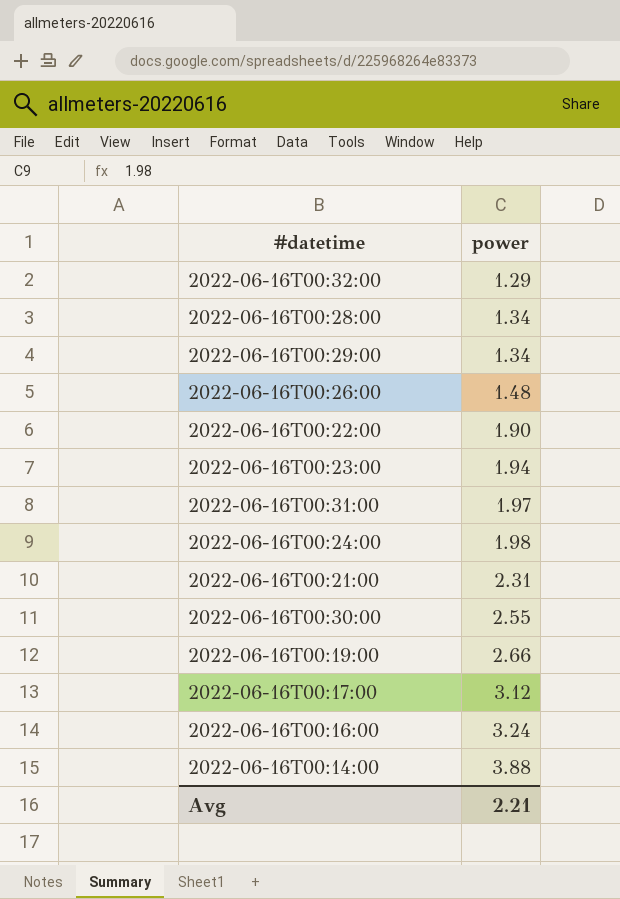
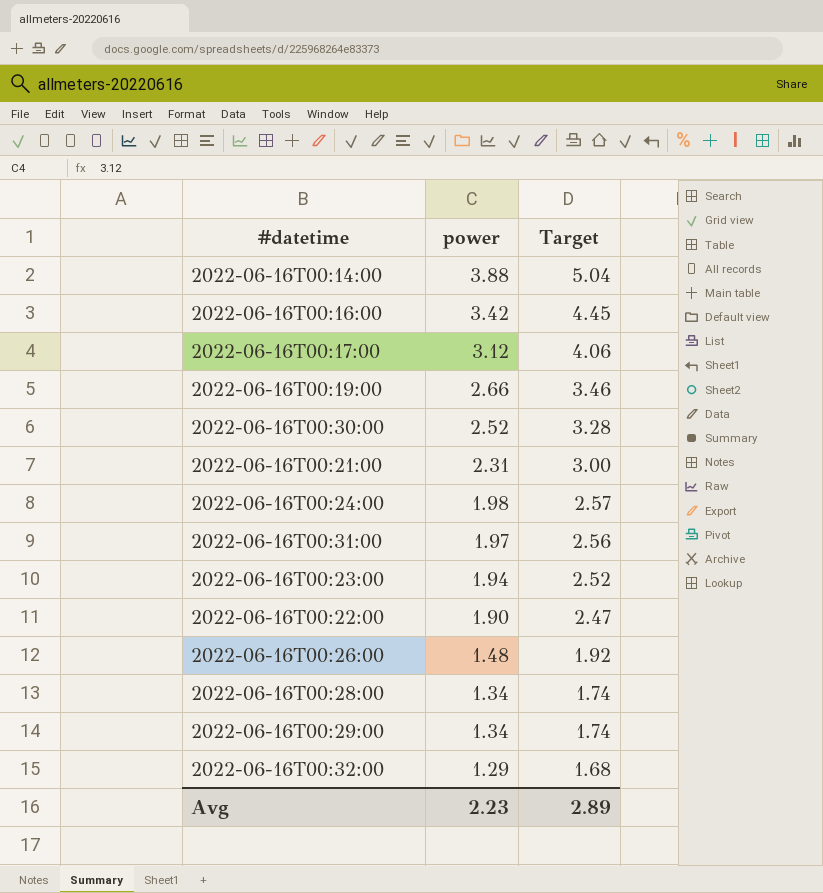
row order: power ascending -> power descending
column Target | formula: none -> [power] * 1.3
2022-06-16T00:16:00 | power: 3.24 -> 3.42
2022-06-16T00:30:00 | power: 2.55 -> 2.52
Avg | power: 2.21 -> 2.23

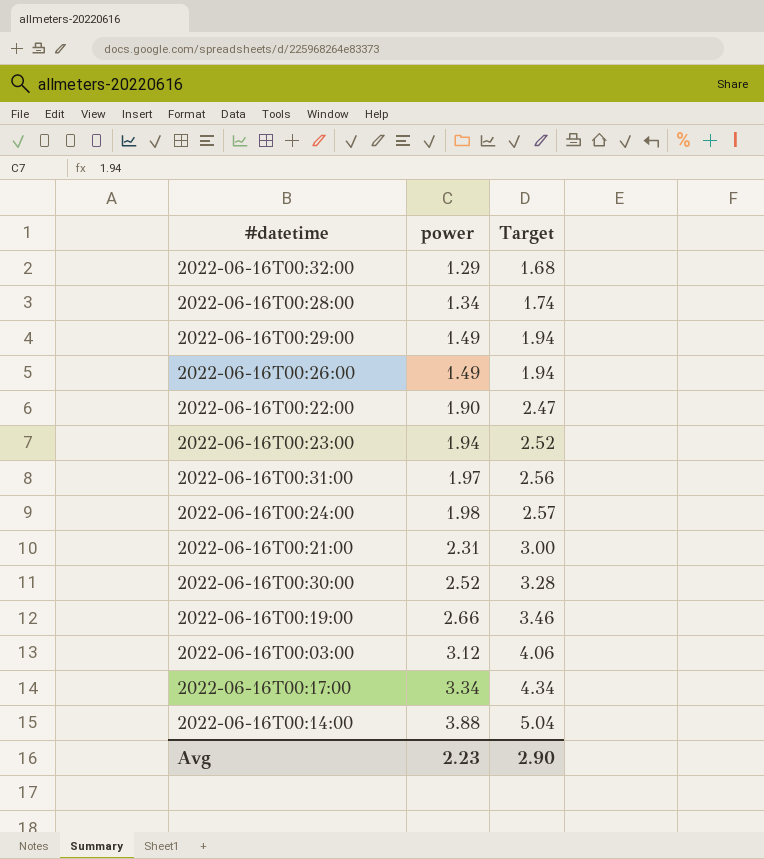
row order: power descending -> power ascending
row 2022-06-16T00:16:00: 3.42 | 4.45 -> none
2022-06-16T00:29:00 | power: 1.34 -> 1.49
2022-06-16T00:29:00 | Target: 1.74 -> 1.94
2022-06-16T00:26:00 | power: 1.48 -> 1.49
2022-06-16T00:26:00 | Target: 1.92 -> 1.94
row 2022-06-16T00:03:00: none -> 3.12 | 4.06
2022-06-16T00:17:00 | power: 3.12 -> 3.34
2022-06-16T00:17:00 | Target: 4.06 -> 4.34
Avg | Target: 2.89 -> 2.90

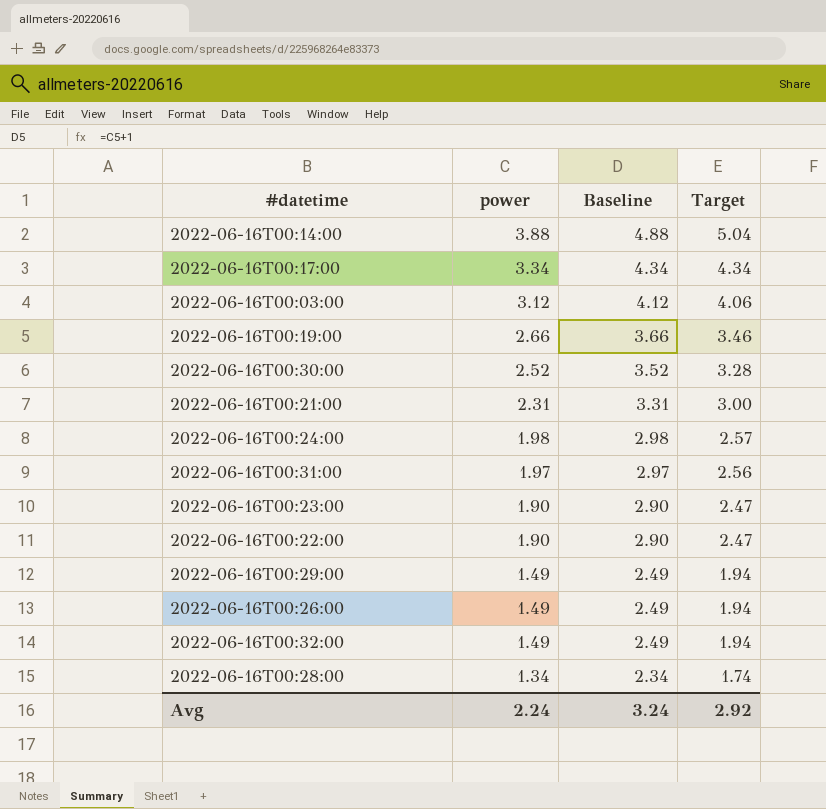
row order: power ascending -> power descending
column Baseline | formula: none -> [power] + 1
2022-06-16T00:23:00 | power: 1.94 -> 1.90
2022-06-16T00:23:00 | Target: 2.52 -> 2.47
2022-06-16T00:32:00 | power: 1.29 -> 1.49
2022-06-16T00:32:00 | Target: 1.68 -> 1.94
Avg | power: 2.23 -> 2.24
Avg | Target: 2.90 -> 2.92

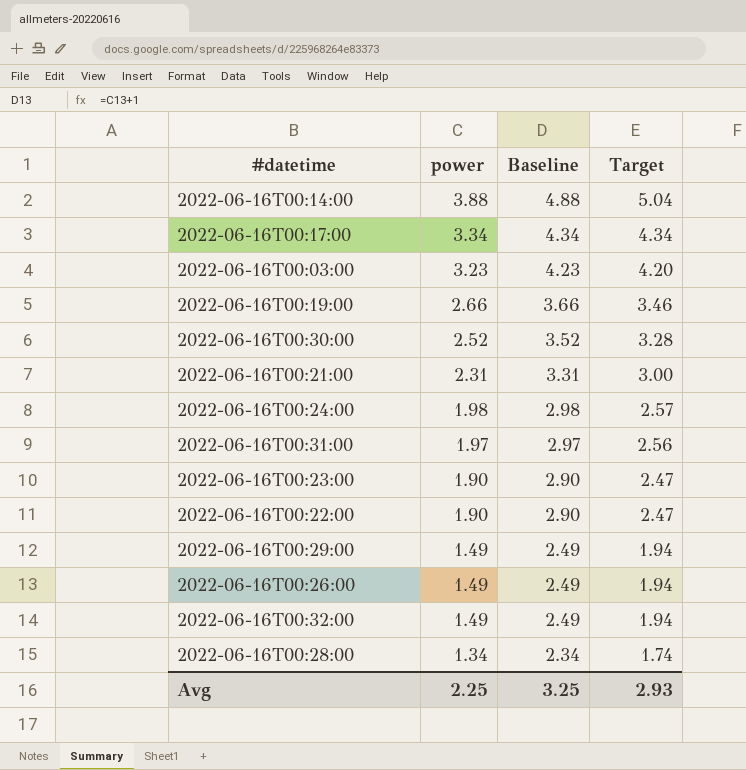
2022-06-16T00:03:00 | power: 3.12 -> 3.23
2022-06-16T00:03:00 | Baseline: 4.12 -> 4.23
2022-06-16T00:03:00 | Target: 4.06 -> 4.20
Avg | power: 2.24 -> 2.25
Avg | Baseline: 3.24 -> 3.25
Avg | Target: 2.92 -> 2.93

